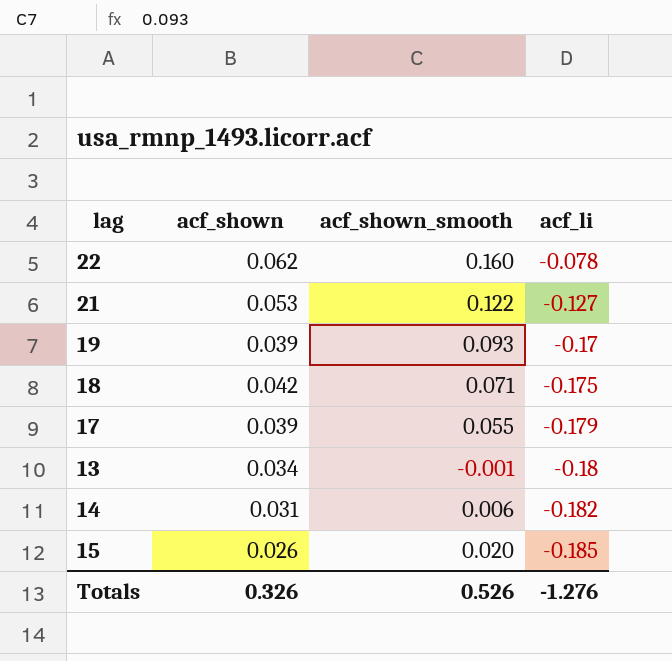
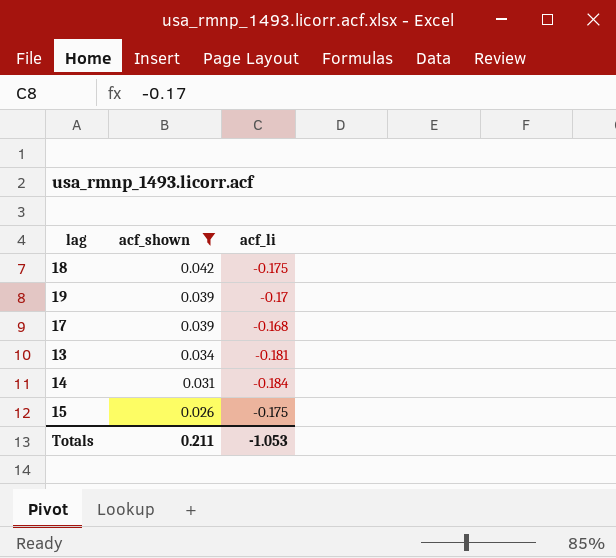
filter: none -> acf_shown <= 0.042
row order: acf_li descending -> acf_shown descending
column acf_shown_smooth | position: 3 -> none
17 | acf_li: -0.179 -> -0.168
13 | acf_li: -0.18 -> -0.181
14 | acf_li: -0.182 -> -0.184
15 | acf_li: -0.185 -> -0.175
Totals | acf_shown: 0.326 -> 0.211
Totals | acf_li: -1.276 -> -1.053

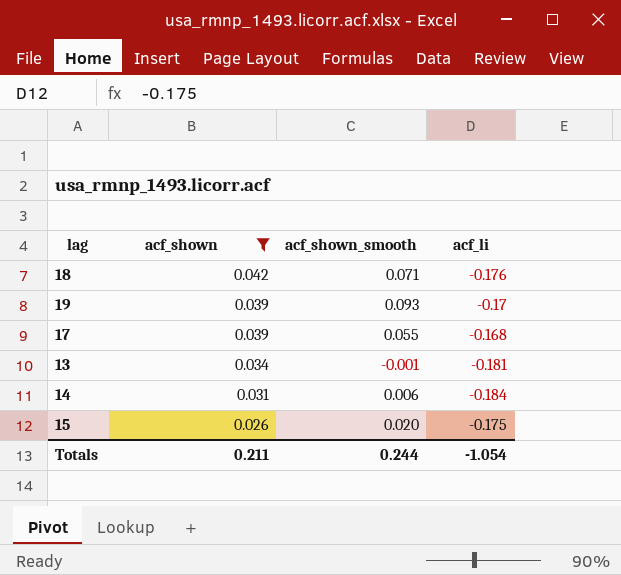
column acf_shown_smooth | position: none -> 3
18 | acf_li: -0.175 -> -0.176
Totals | acf_li: -1.053 -> -1.054

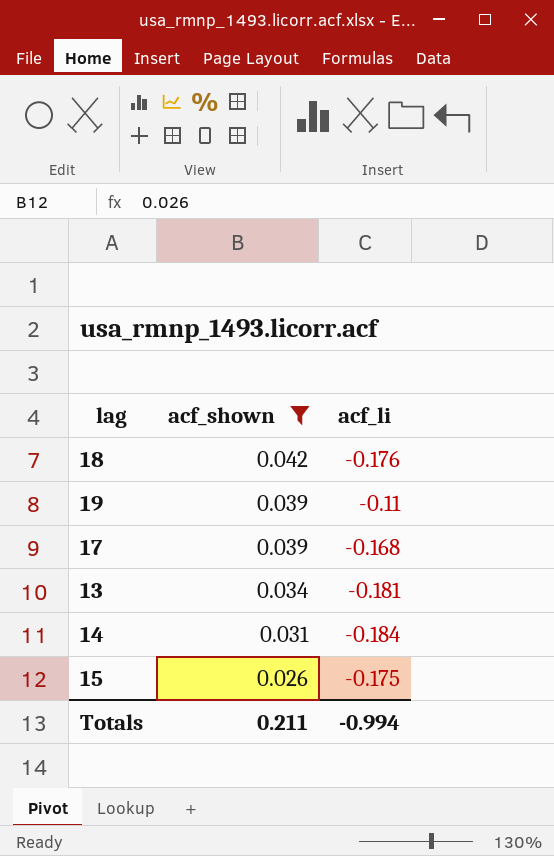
column acf_shown_smooth | position: 3 -> none
19 | acf_li: -0.17 -> -0.11
Totals | acf_li: -1.054 -> -0.994

